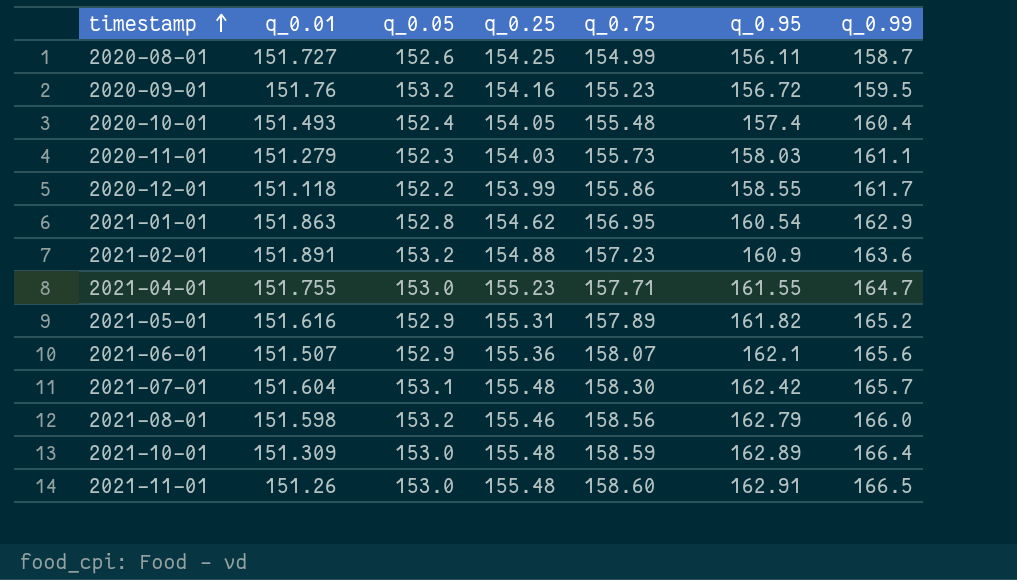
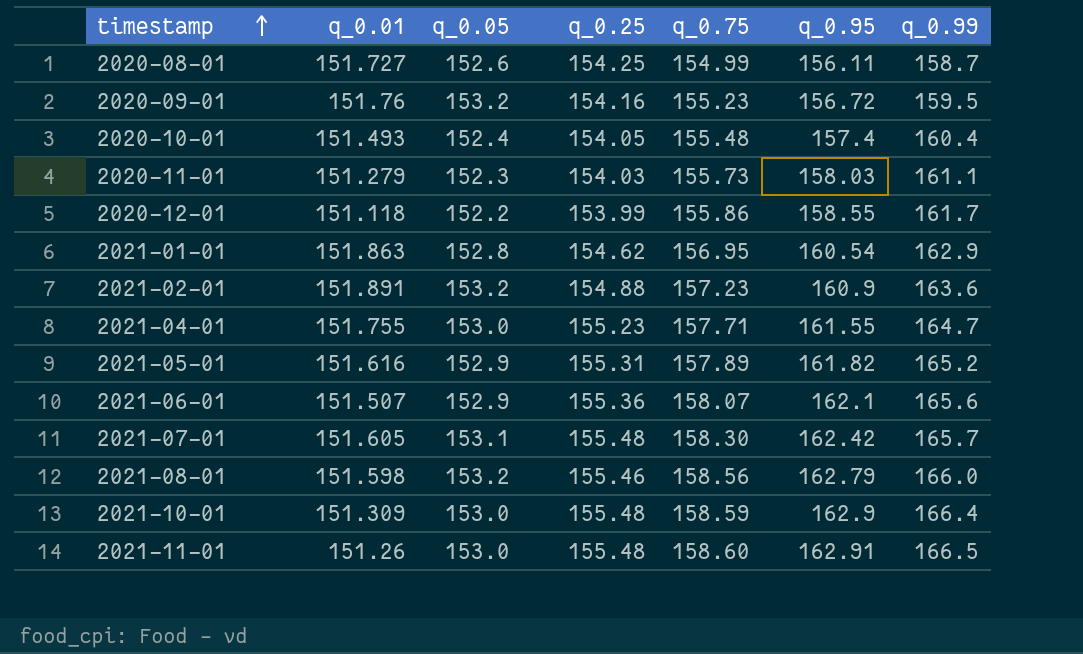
2021-07-01 | q_0.01: 151.604 -> 151.605
2021-10-01 | q_0.95: 162.89 -> 162.9

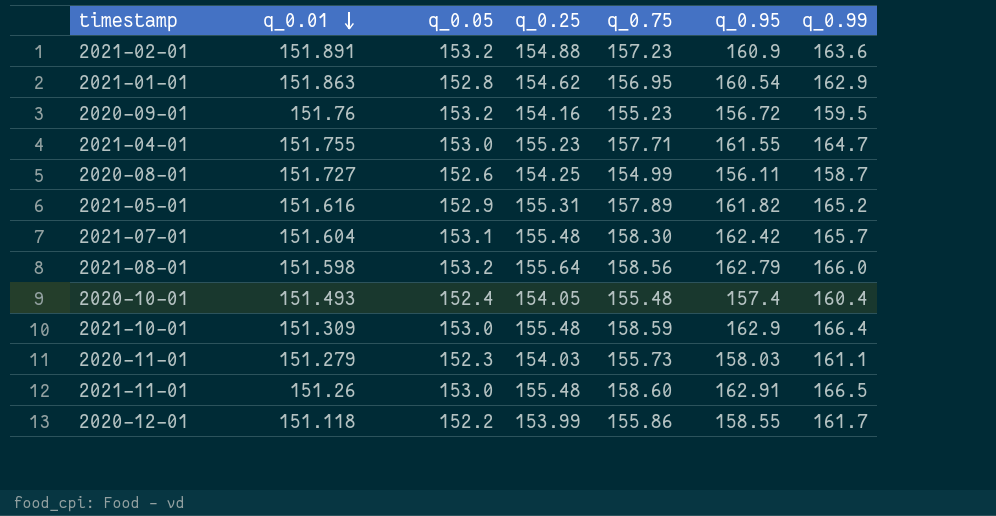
row order: timestamp ascending -> q_0.01 descending
row 2021-06-01: 151.507 | 152.9 | 155.36 | 158.07 | 162.1 | 165.6 -> none
2021-07-01 | q_0.01: 151.605 -> 151.604
2021-08-01 | q_0.25: 155.46 -> 155.64

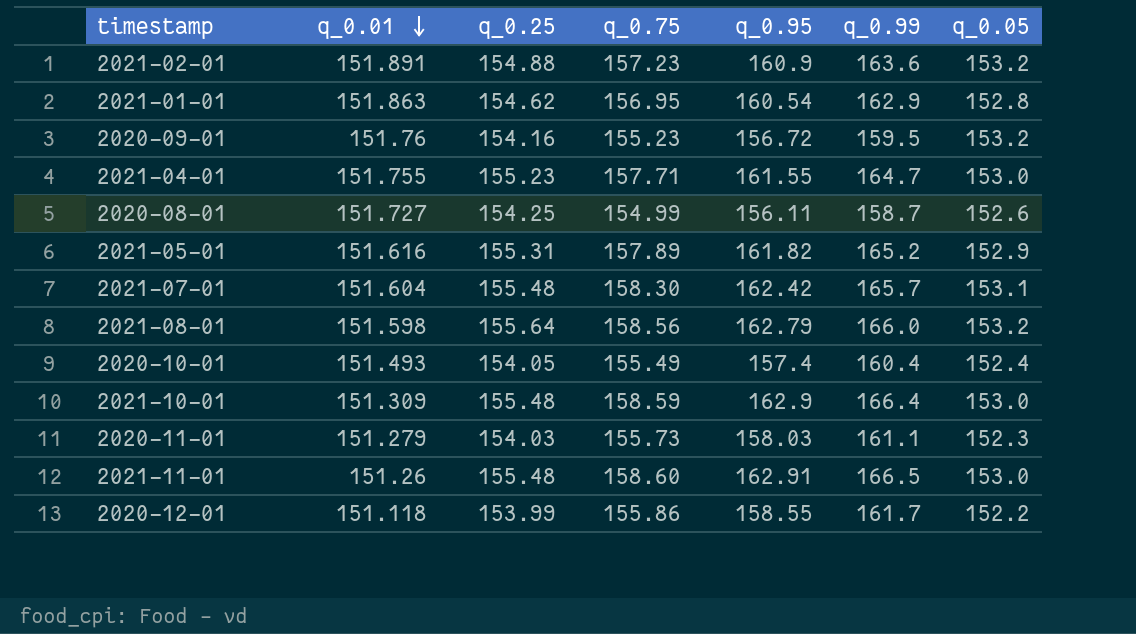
column q_0.05 | position: 3 -> 7
2020-10-01 | q_0.75: 155.48 -> 155.49

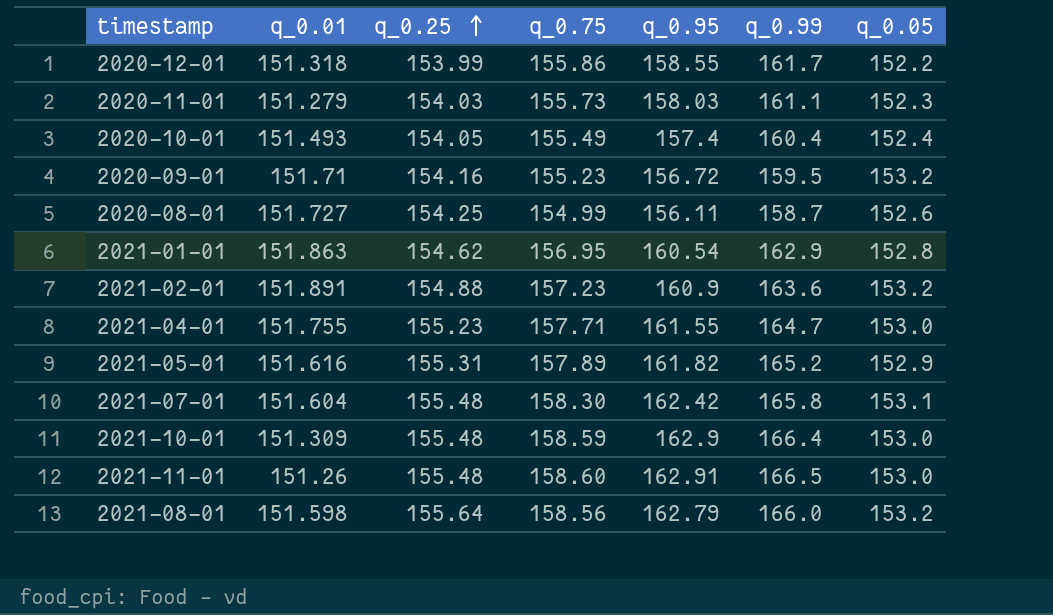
row order: q_0.01 descending -> q_0.25 ascending
2020-12-01 | q_0.01: 151.118 -> 151.318
2020-09-01 | q_0.01: 151.76 -> 151.71
2021-07-01 | q_0.99: 165.7 -> 165.8

